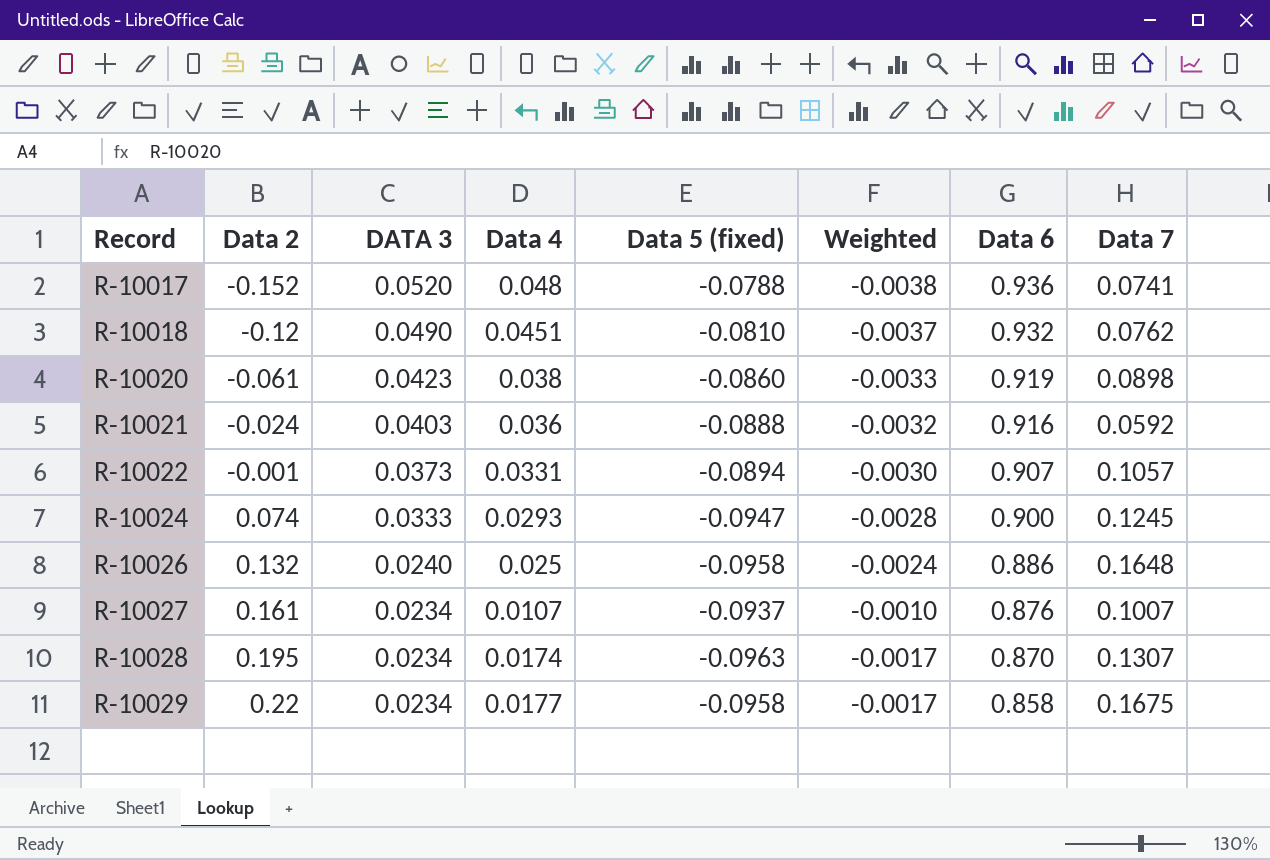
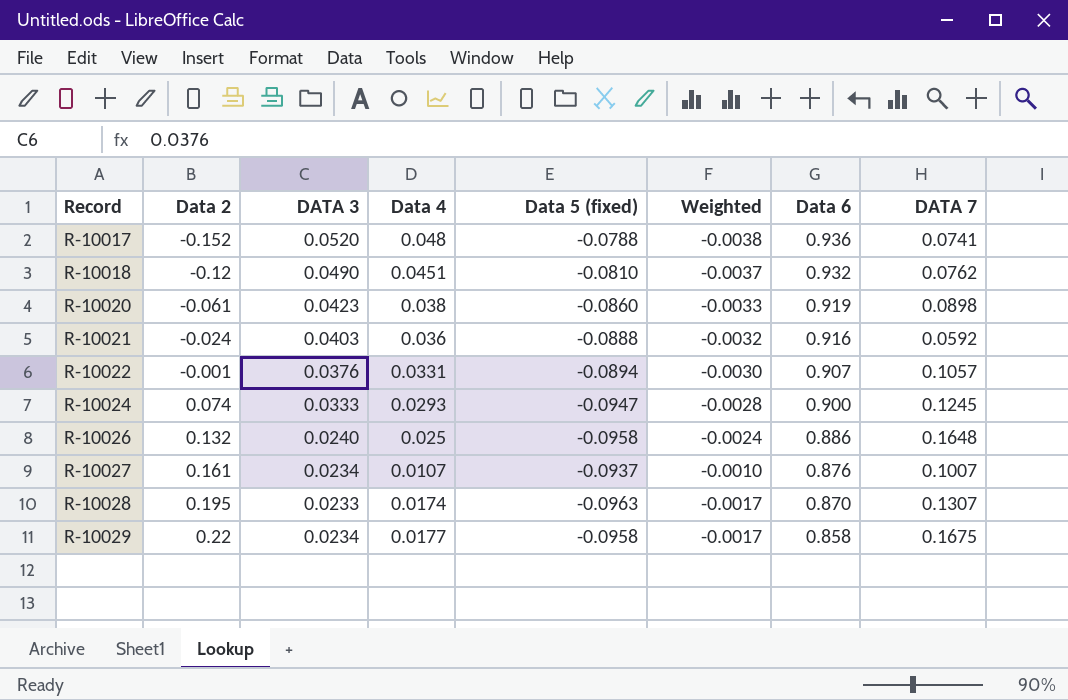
column name: Data 7 -> DATA 7
R-10022 | DATA 3: 0.0373 -> 0.0376
R-10028 | DATA 3: 0.0234 -> 0.0233

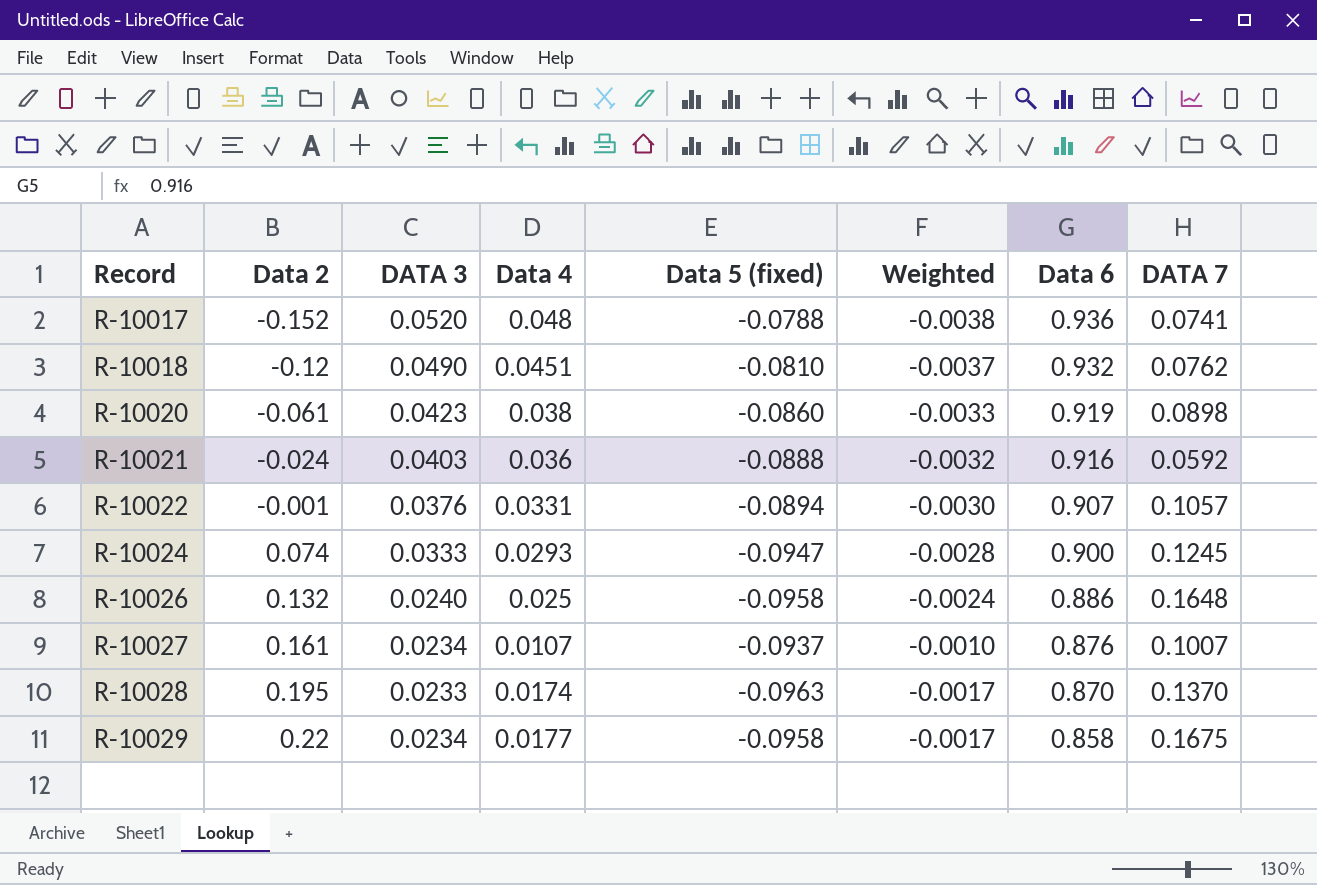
R-10028 | DATA 7: 0.1307 -> 0.1370

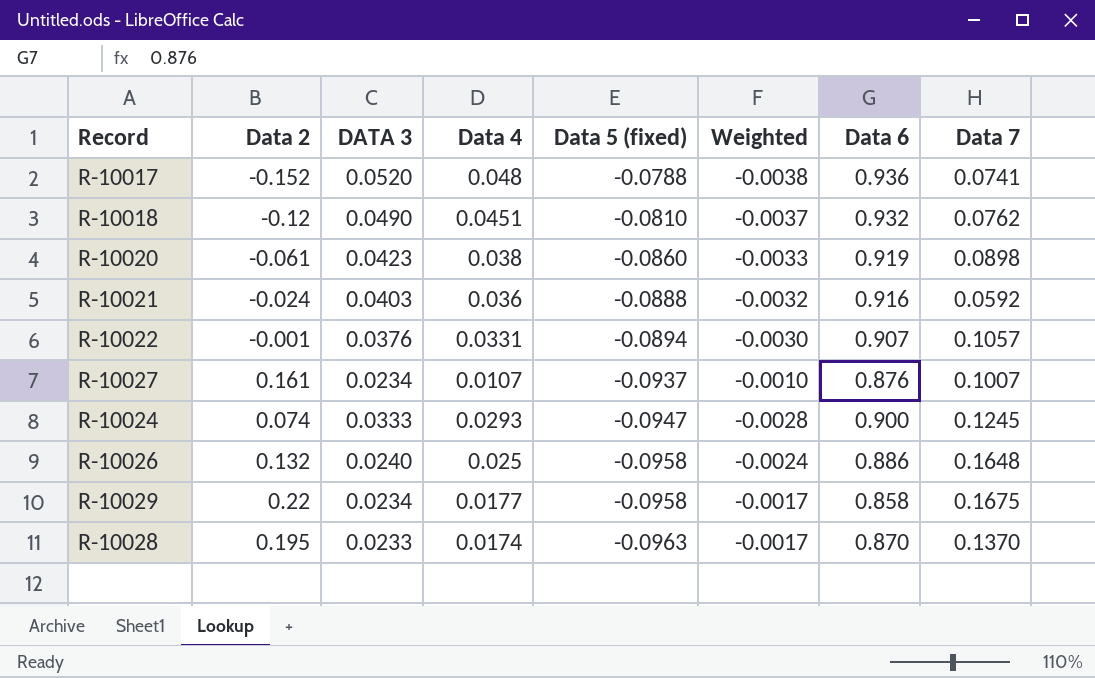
row order: Record ascending -> Data 5 (fixed) descending
column name: DATA 7 -> Data 7

